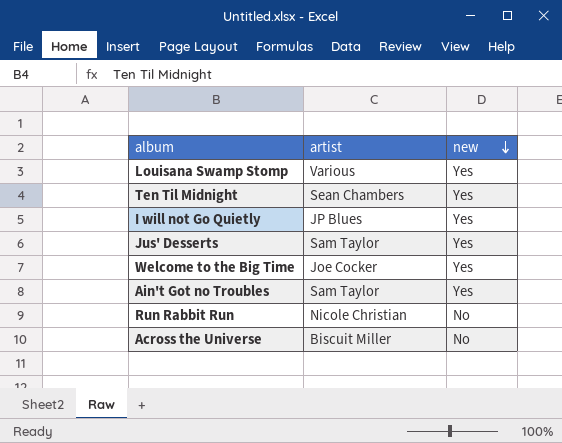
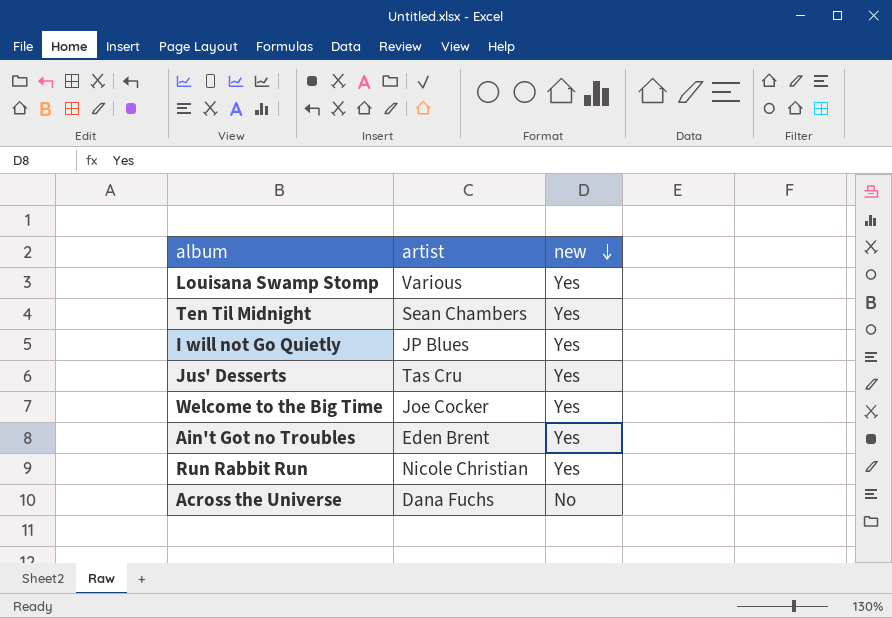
Jus' Desserts | artist: Sam Taylor -> Tas Cru
Ain't Got no Troubles | artist: Sam Taylor -> Eden Brent
Run Rabbit Run | new: No -> Yes
Across the Universe | artist: Biscuit Miller -> Dana Fuchs

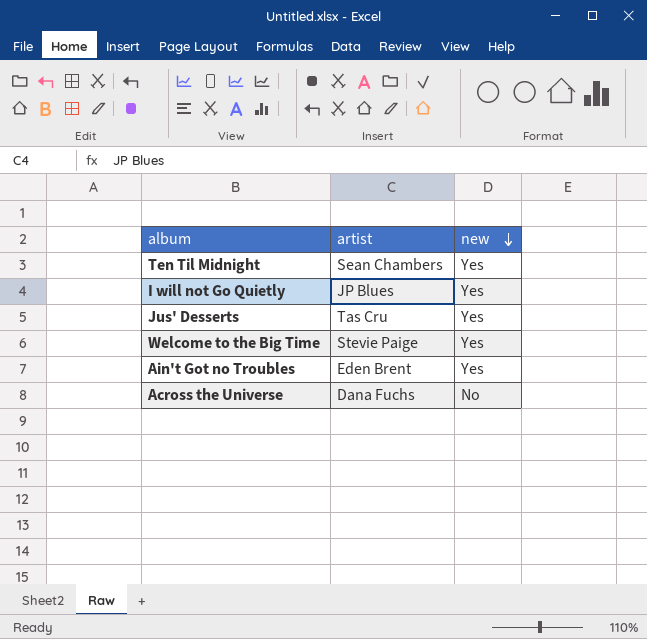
row Louisana Swamp Stomp: Various | Yes -> none
row Run Rabbit Run: Nicole Christian | Yes -> none
Welcome to the Big Time | artist: Joe Cocker -> Stevie Paige

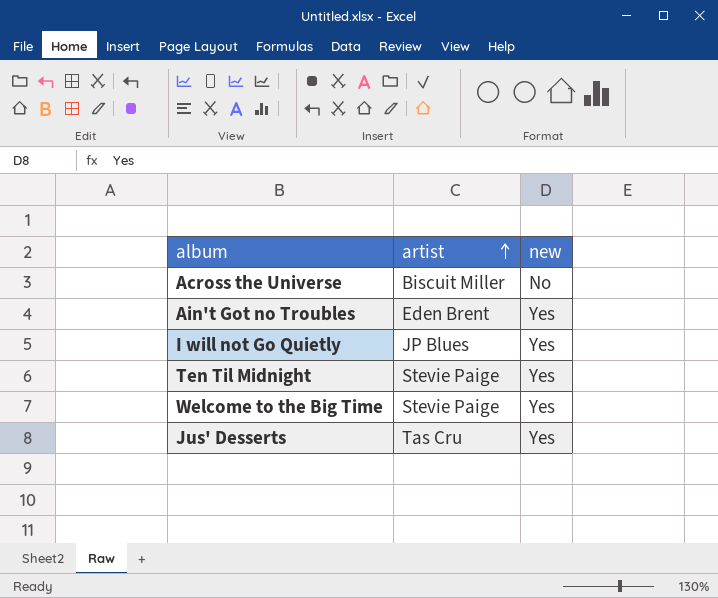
row order: new descending -> artist ascending
Across the Universe | artist: Dana Fuchs -> Biscuit Miller
Ten Til Midnight | artist: Sean Chambers -> Stevie Paige

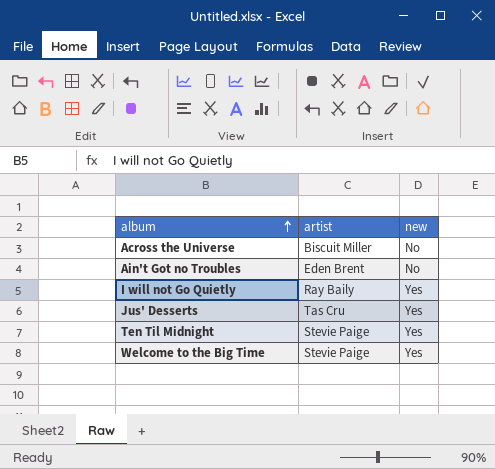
row order: artist ascending -> album ascending
Ain't Got no Troubles | new: Yes -> No
I will not Go Quietly | artist: JP Blues -> Ray Baily

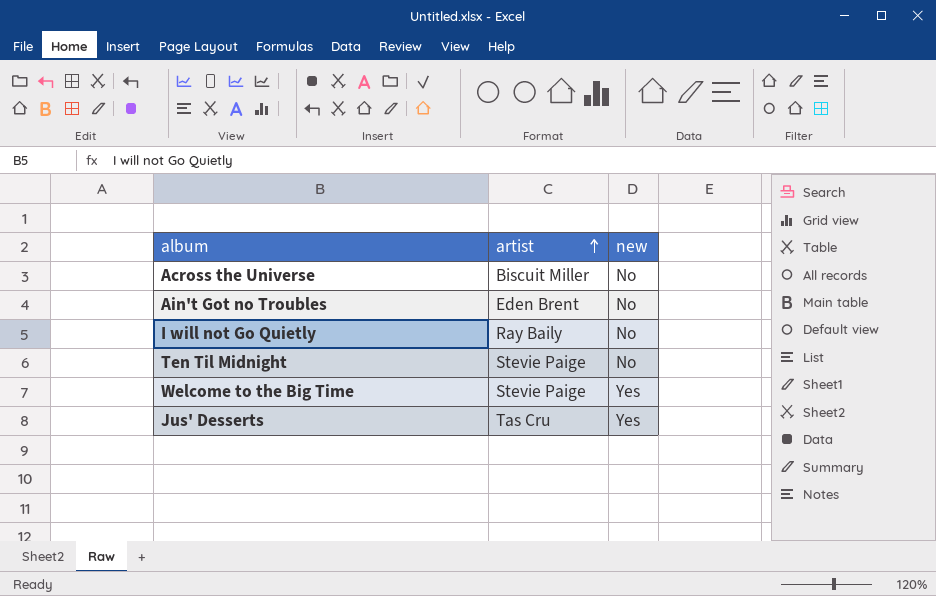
row order: album ascending -> artist ascending
I will not Go Quietly | new: Yes -> No
Ten Til Midnight | new: Yes -> No

